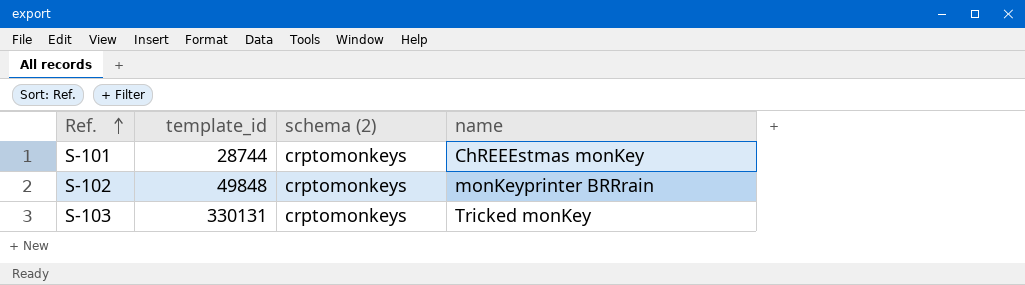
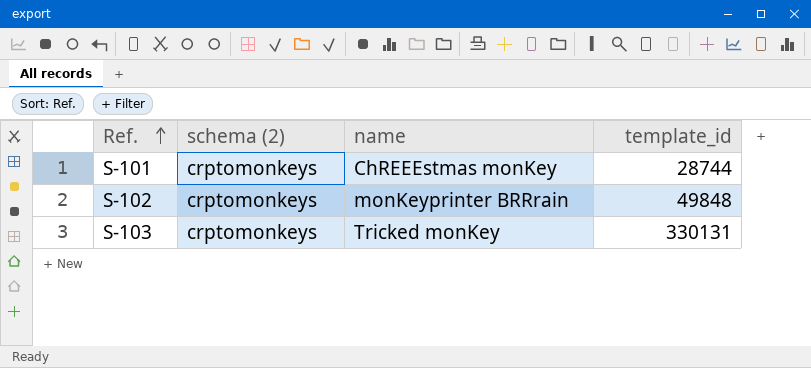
column template_id | position: 2 -> 4

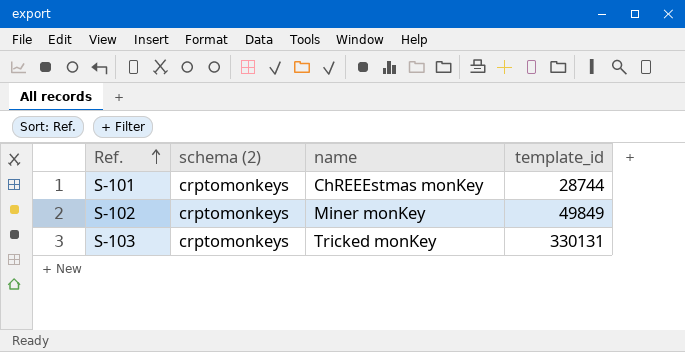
S-102 | name: monKeyprinter BRRrain -> Miner monKey
S-102 | template_id: 49848 -> 49849

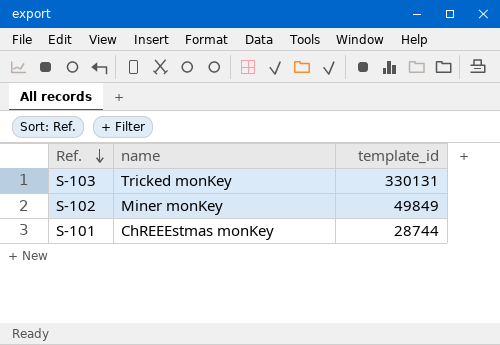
row order: Ref. ascending -> Ref. descending
column schema (2) | position: 2 -> none

